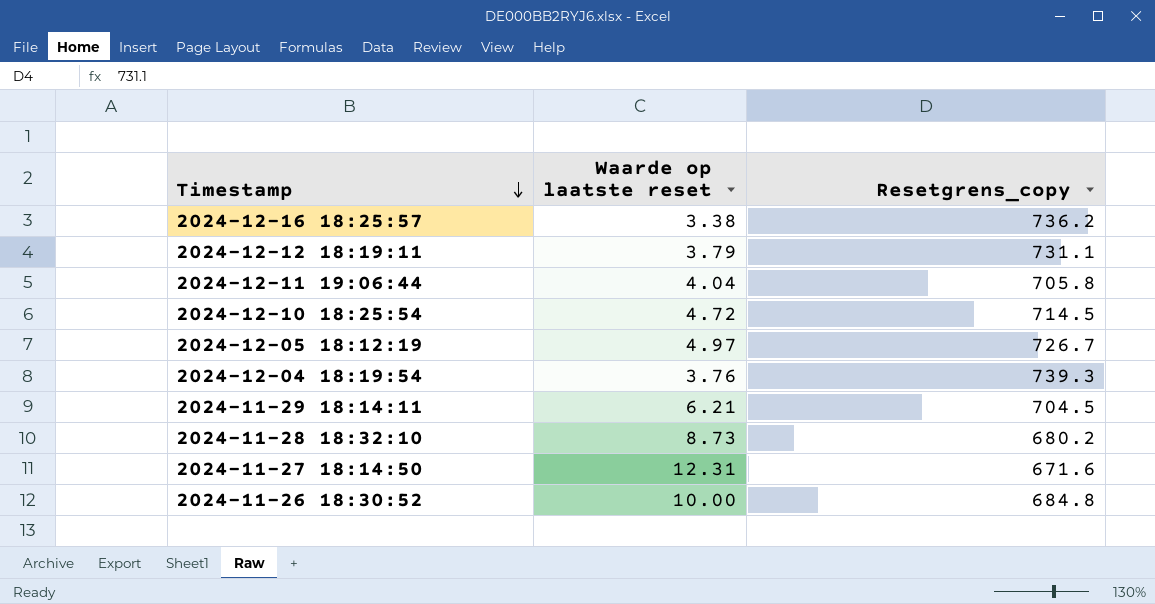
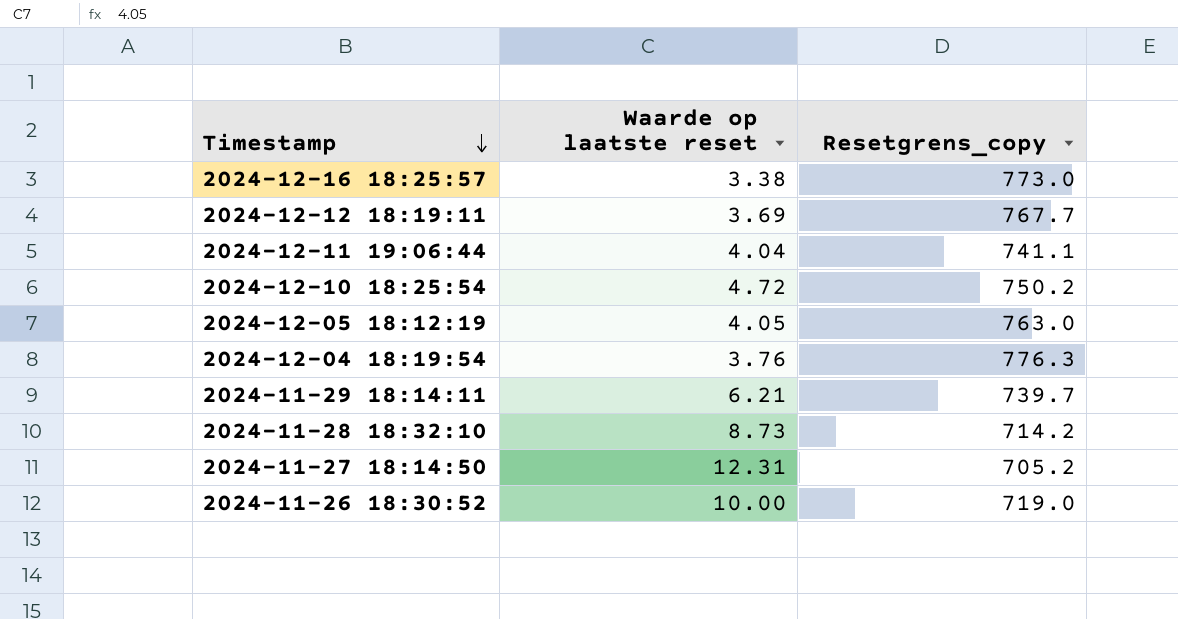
2024-12-16 18:25:57 | Resetgrens_copy: 736.2 -> 773.0
2024-12-12 18:19:11 | Waarde op laatste reset: 3.79 -> 3.69
2024-12-12 18:19:11 | Resetgrens_copy: 731.1 -> 767.7
2024-12-11 19:06:44 | Resetgrens_copy: 705.8 -> 741.1
2024-12-10 18:25:54 | Resetgrens_copy: 714.5 -> 750.2
2024-12-05 18:12:19 | Waarde op laatste reset: 4.97 -> 4.05
2024-12-05 18:12:19 | Resetgrens_copy: 726.7 -> 763.0
2024-12-04 18:19:54 | Resetgrens_copy: 739.3 -> 776.3
2024-11-29 18:14:11 | Resetgrens_copy: 704.5 -> 739.7
2024-11-28 18:32:10 | Resetgrens_copy: 680.2 -> 714.2
2024-11-27 18:14:50 | Resetgrens_copy: 671.6 -> 705.2
2024-11-26 18:30:52 | Resetgrens_copy: 684.8 -> 719.0

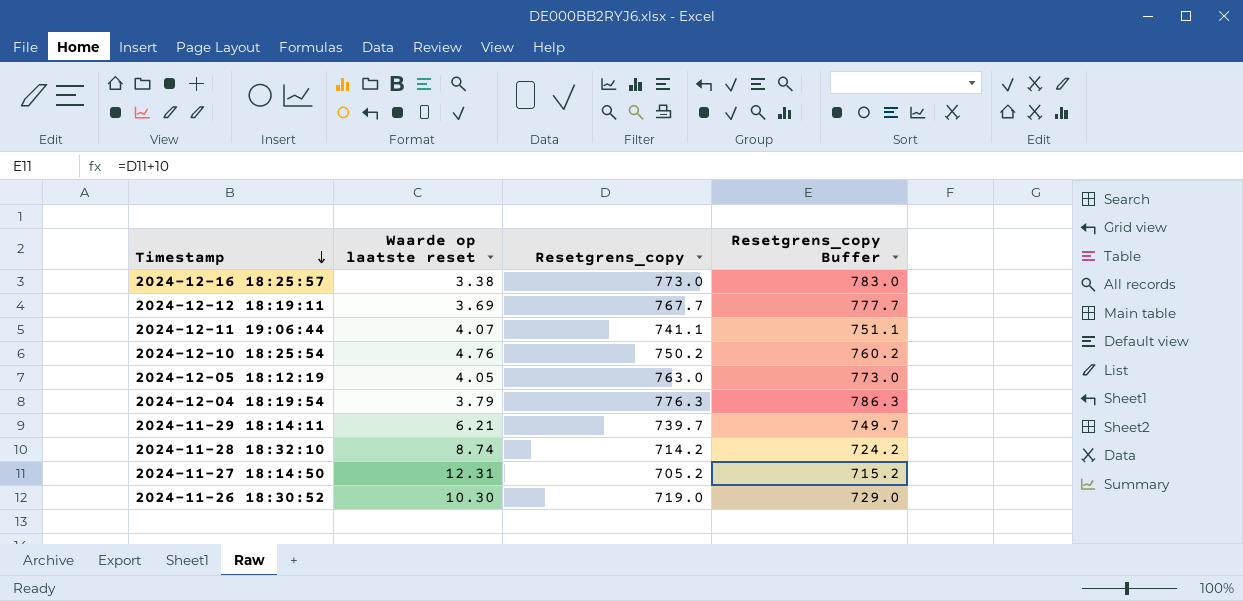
column Resetgrens_copy Buffer | formula: none -> [Resetgrens_copy] + 10
2024-12-11 19:06:44 | Waarde op laatste reset: 4.04 -> 4.07
2024-12-10 18:25:54 | Waarde op laatste reset: 4.72 -> 4.76
2024-12-04 18:19:54 | Waarde op laatste reset: 3.76 -> 3.79
2024-11-28 18:32:10 | Waarde op laatste reset: 8.73 -> 8.74
2024-11-26 18:30:52 | Waarde op laatste reset: 10.00 -> 10.30

